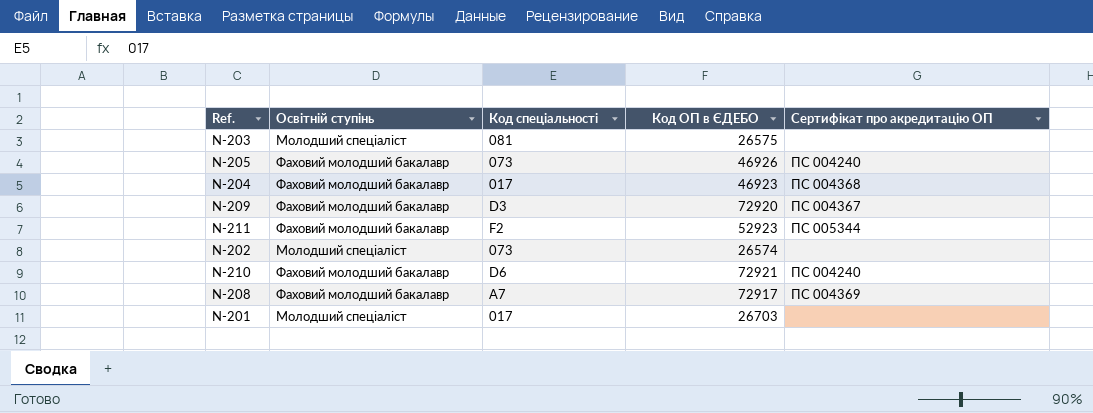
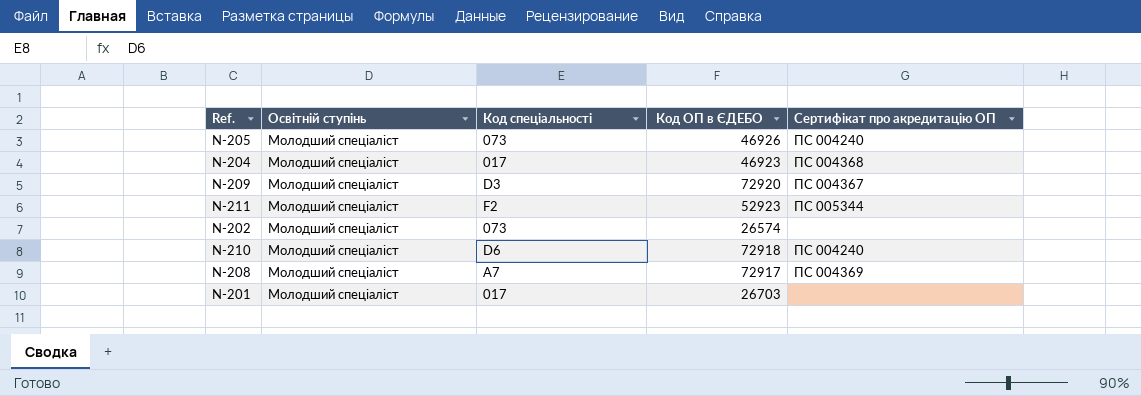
row N-203: Молодший спеціаліст | 081 | 26575 | none -> none
N-205 | Освітній ступінь: Фаховий молодший бакалавр -> Молодший спеціаліст
N-204 | Освітній ступінь: Фаховий молодший бакалавр -> Молодший спеціаліст
N-209 | Освітній ступінь: Фаховий молодший бакалавр -> Молодший спеціаліст
N-211 | Освітній ступінь: Фаховий молодший бакалавр -> Молодший спеціаліст
N-210 | Освітній ступінь: Фаховий молодший бакалавр -> Молодший спеціаліст
N-210 | Код ОП в ЄДЕБО: 72921 -> 72918
N-208 | Освітній ступінь: Фаховий молодший бакалавр -> Молодший спеціаліст

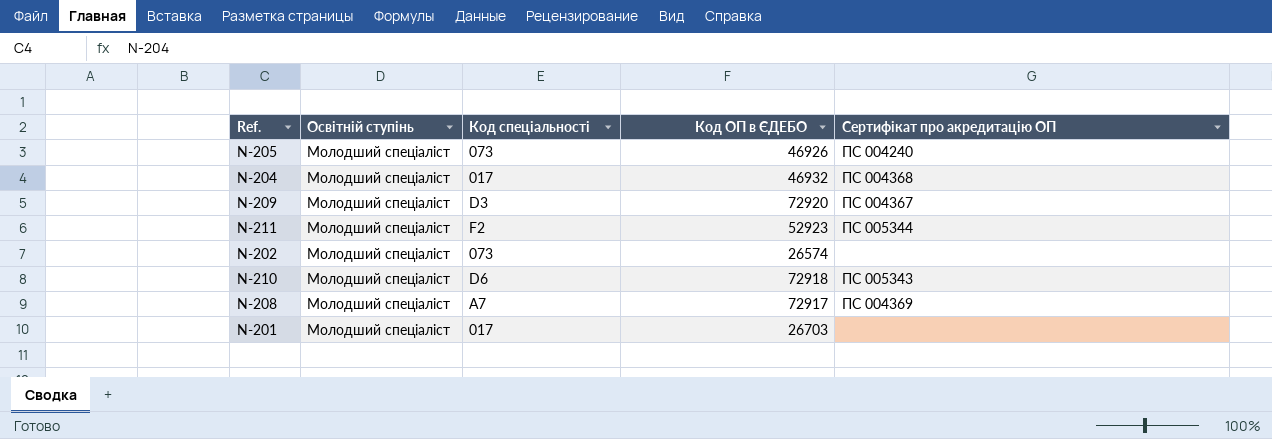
N-204 | Код ОП в ЄДЕБО: 46923 -> 46932
N-210 | Сертифікат про акредитацію ОП: ПС 004240 -> ПС 005343

